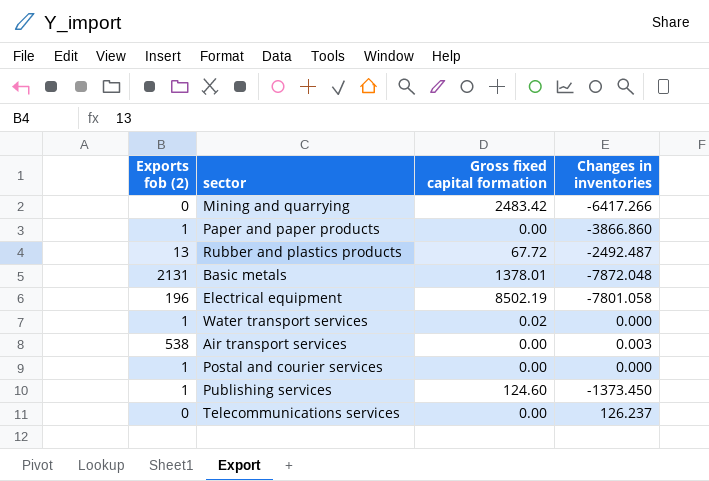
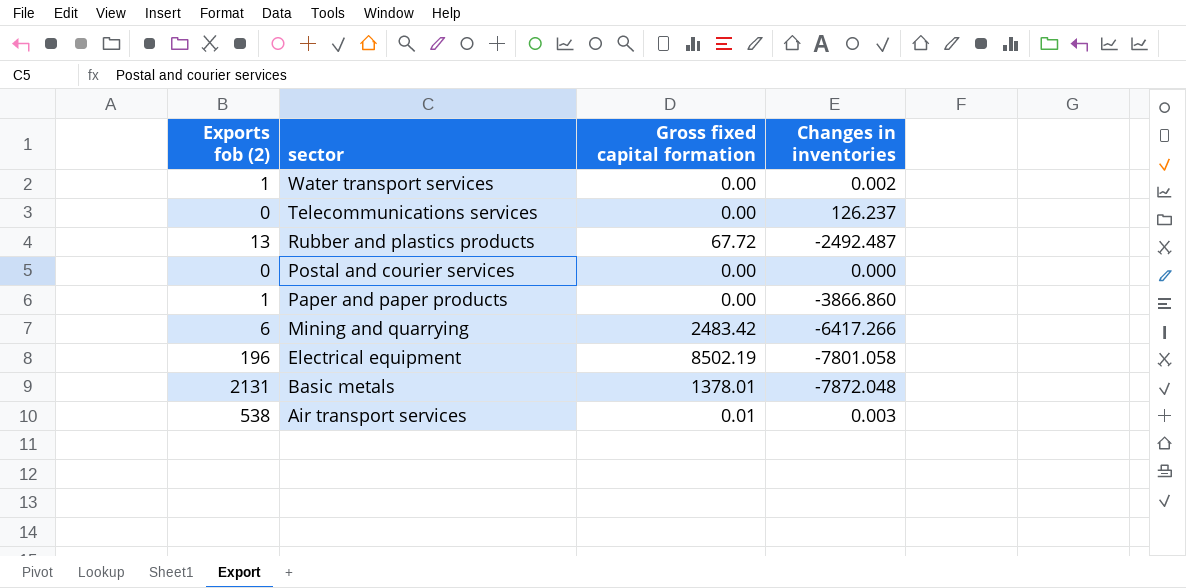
row order: none -> sector descending
row Publishing services: 1 | 124.60 | -1373.450 -> none
Water transport services | Gross fixed capital formation: 0.02 -> 0.00
Water transport services | Changes in inventories: 0.000 -> 0.002
Postal and courier services | Exports fob (2): 1 -> 0
Mining and quarrying | Exports fob (2): 0 -> 6
Air transport services | Gross fixed capital formation: 0.00 -> 0.01

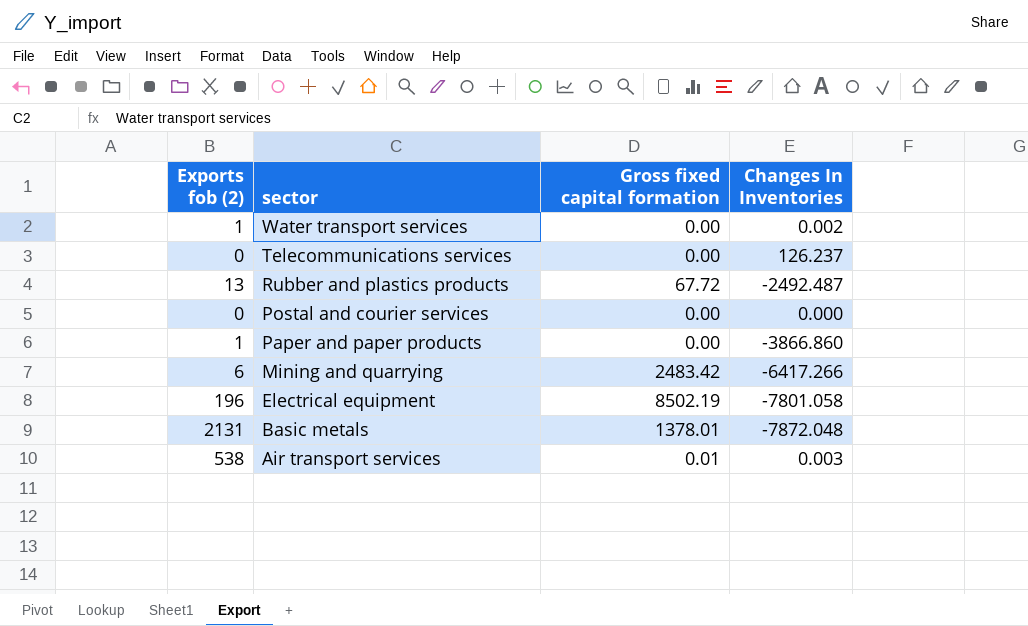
column name: Changes in inventories -> Changes In Inventories

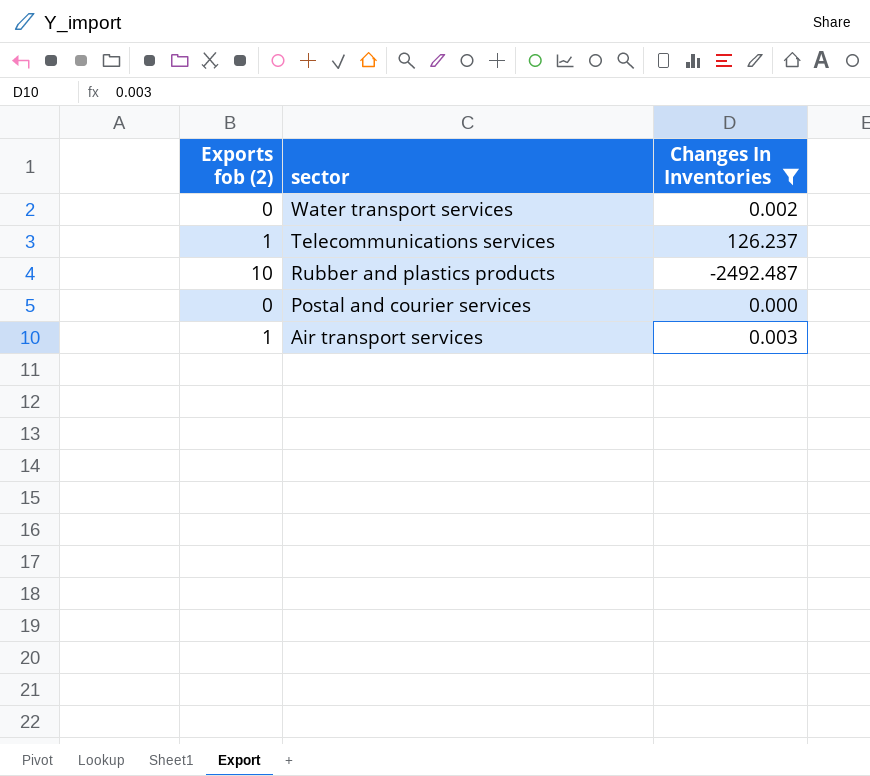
filter: none -> Changes In Inventories >= -2492.487
column Gross fixed capital formation | position: 3 -> none
Water transport services | Exports fob (2): 1 -> 0
Telecommunications services | Exports fob (2): 0 -> 1
Rubber and plastics products | Exports fob (2): 13 -> 10
Air transport services | Exports fob (2): 538 -> 1

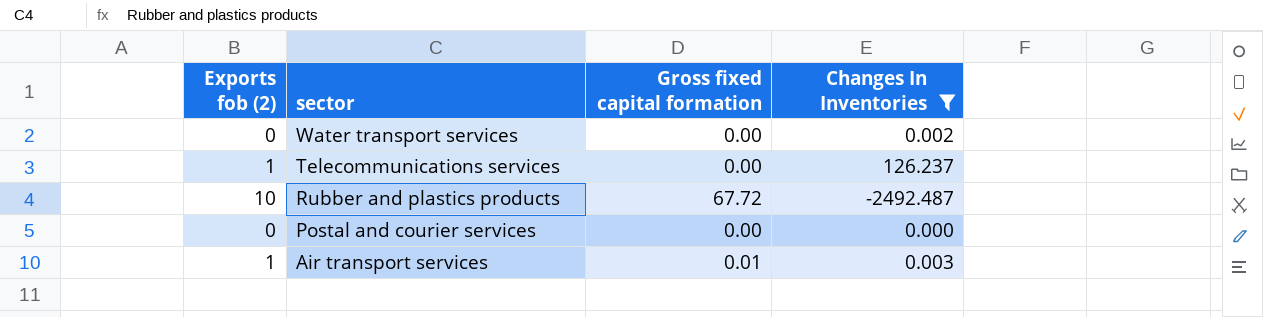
column Gross fixed capital formation | position: none -> 3

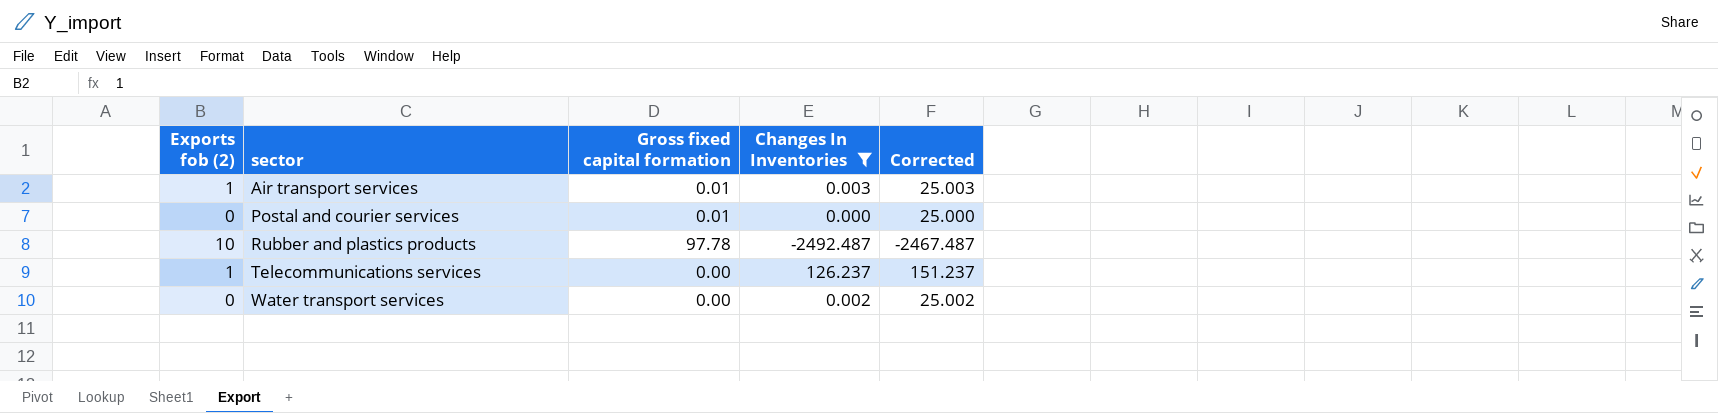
row order: sector descending -> sector ascending
column Corrected | formula: none -> [Changes In Inventories] + 25
Postal and courier services | Gross fixed capital formation: 0.00 -> 0.01
Rubber and plastics products | Gross fixed capital formation: 67.72 -> 97.78

